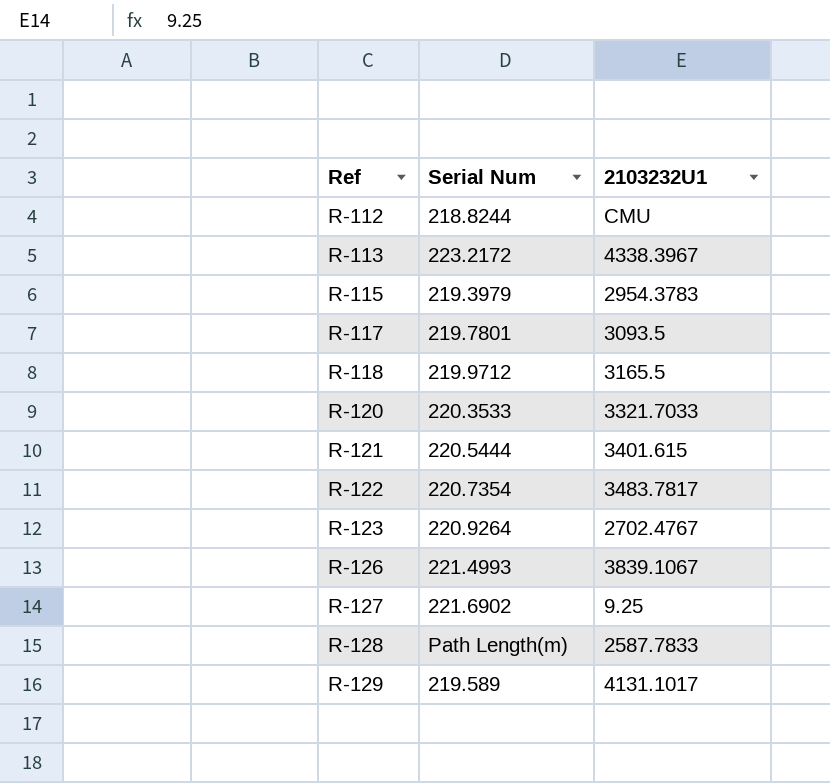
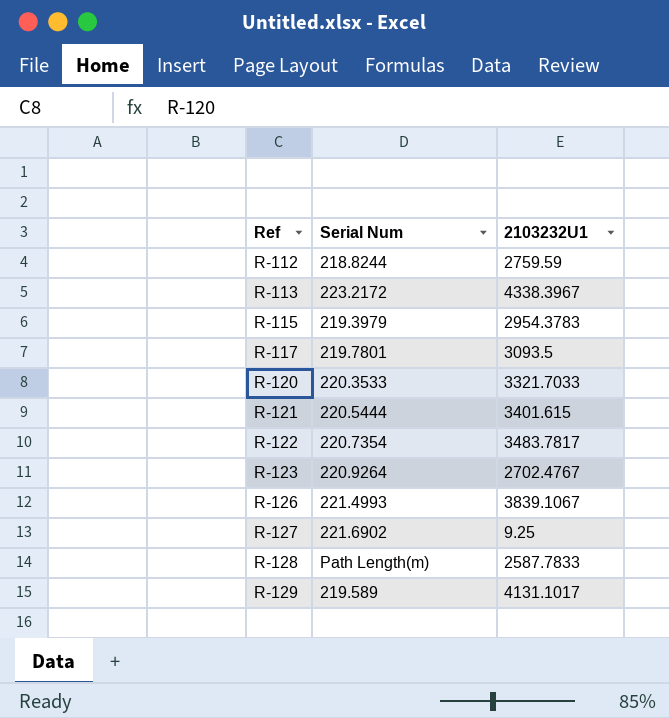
row R-118: 219.9712 | 3165.5 -> none
R-112 | 2103232U1: CMU -> 2759.59

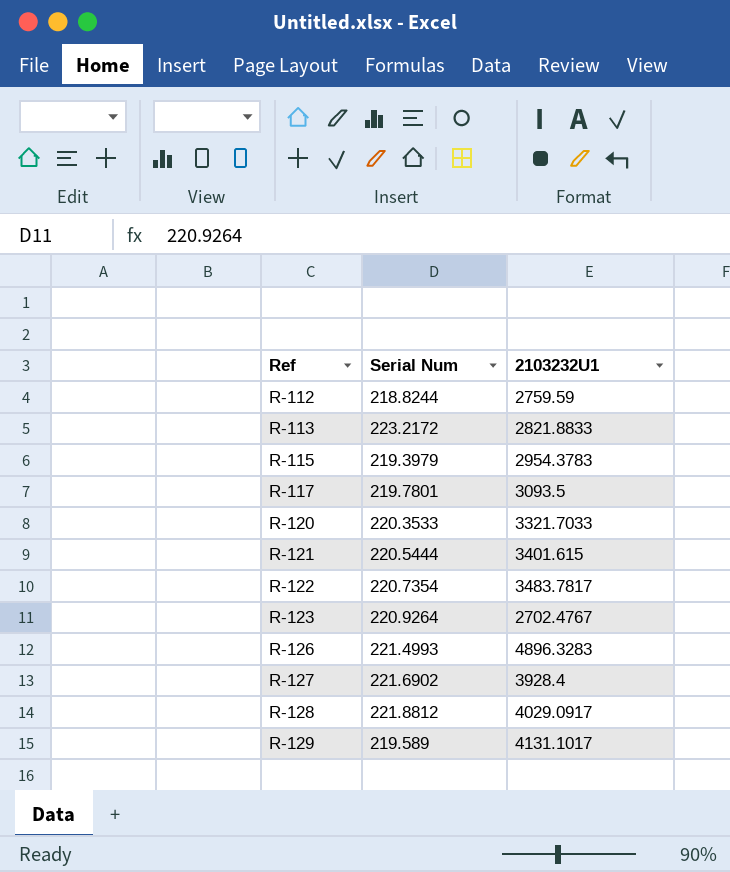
R-113 | 2103232U1: 4338.3967 -> 2821.8833
R-126 | 2103232U1: 3839.1067 -> 4896.3283
R-127 | 2103232U1: 9.25 -> 3928.4
R-128 | Serial Num: Path Length(m) -> 221.8812
R-128 | 2103232U1: 2587.7833 -> 4029.0917

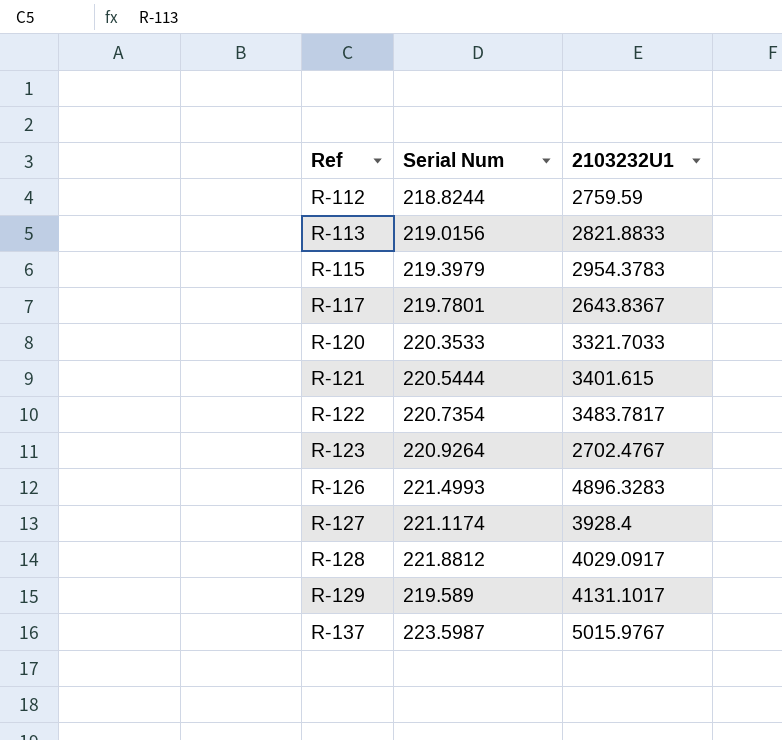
R-113 | Serial Num: 223.2172 -> 219.0156
R-117 | 2103232U1: 3093.5 -> 2643.8367
R-127 | Serial Num: 221.6902 -> 221.1174
row R-137: none -> 223.5987 | 5015.9767

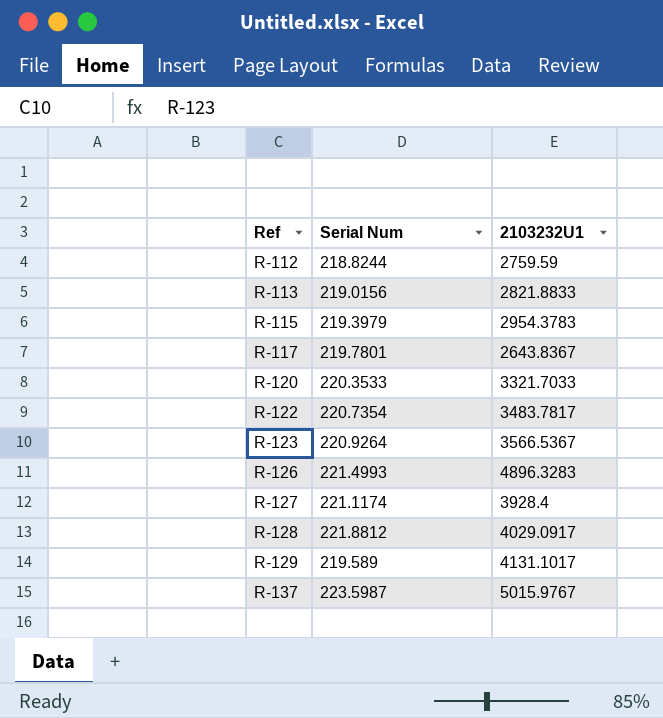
row R-121: 220.5444 | 3401.615 -> none
R-123 | 2103232U1: 2702.4767 -> 3566.5367

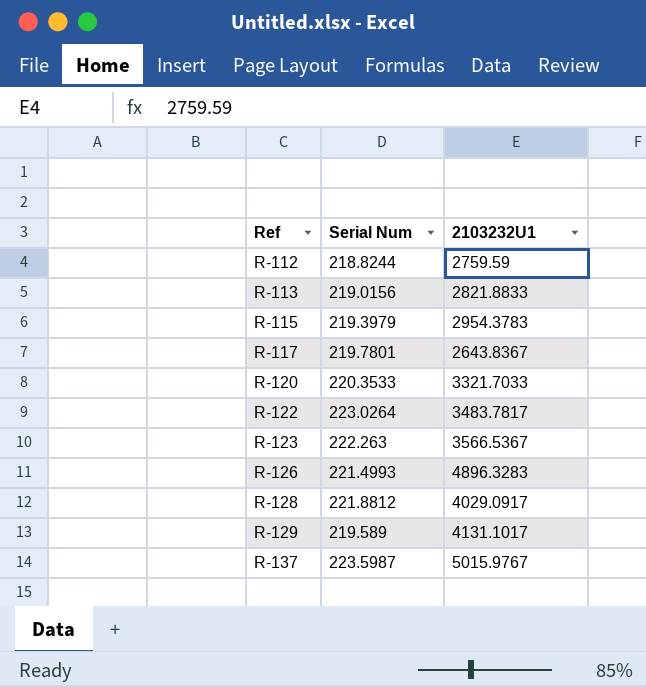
row R-127: 221.1174 | 3928.4 -> none
R-122 | Serial Num: 220.7354 -> 223.0264
R-123 | Serial Num: 220.9264 -> 222.263

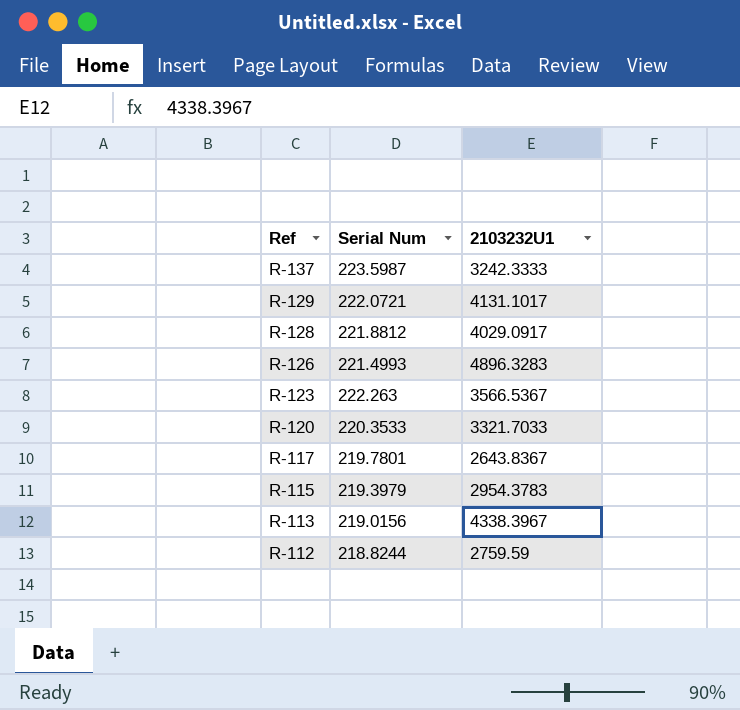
row order: Ref ascending -> Ref descending
row R-122: 223.0264 | 3483.7817 -> none
R-137 | 2103232U1: 5015.9767 -> 3242.3333
R-129 | Serial Num: 219.589 -> 222.0721
R-113 | 2103232U1: 2821.8833 -> 4338.3967

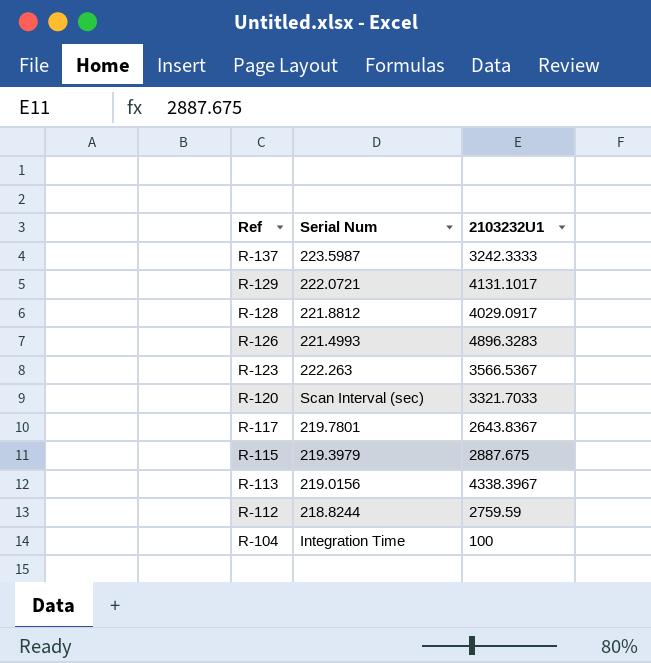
R-120 | Serial Num: 220.3533 -> Scan Interval (sec)
R-115 | 2103232U1: 2954.3783 -> 2887.675
row R-104: none -> Integration Time | 100

